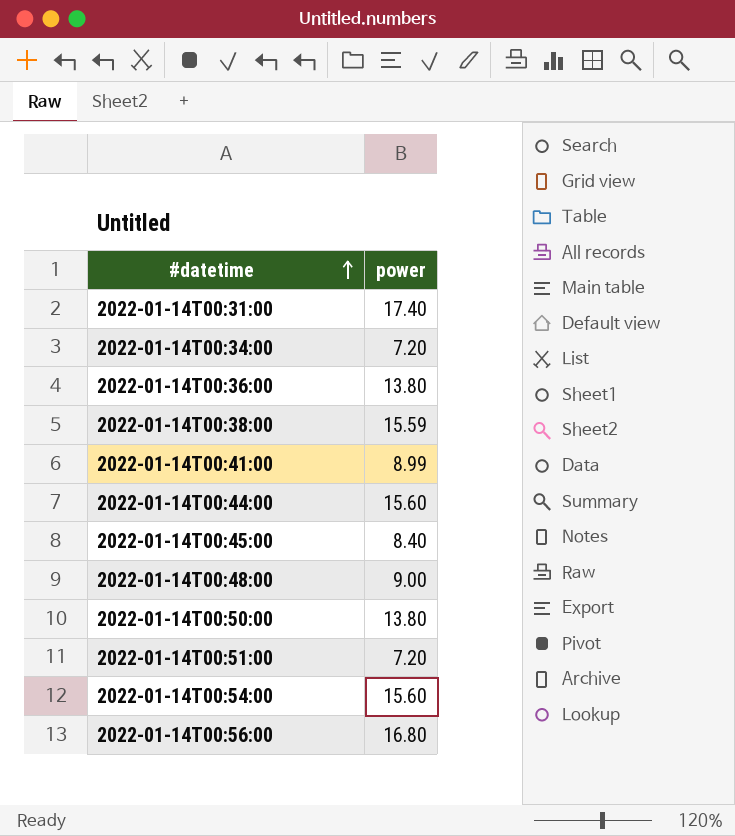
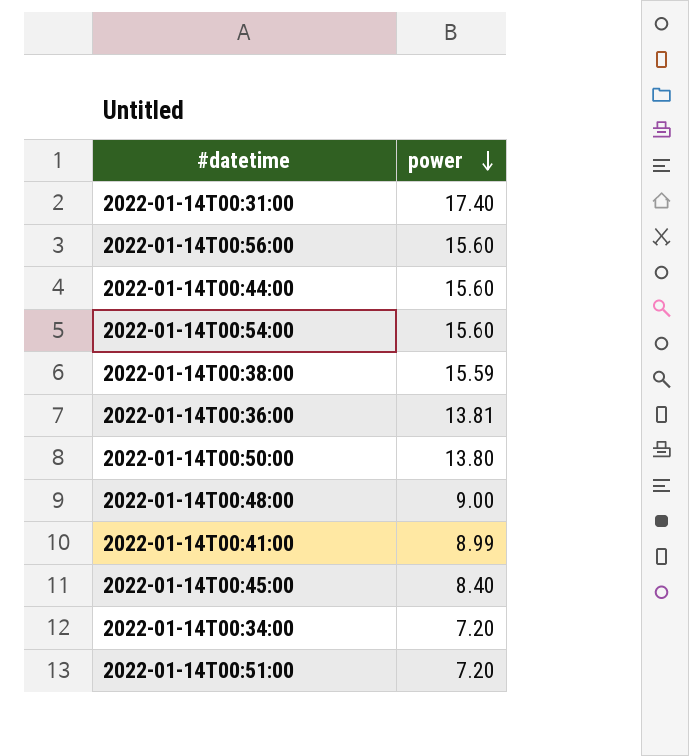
row order: #datetime ascending -> power descending
2022-01-14T00:56:00 | power: 16.80 -> 15.60
2022-01-14T00:36:00 | power: 13.80 -> 13.81

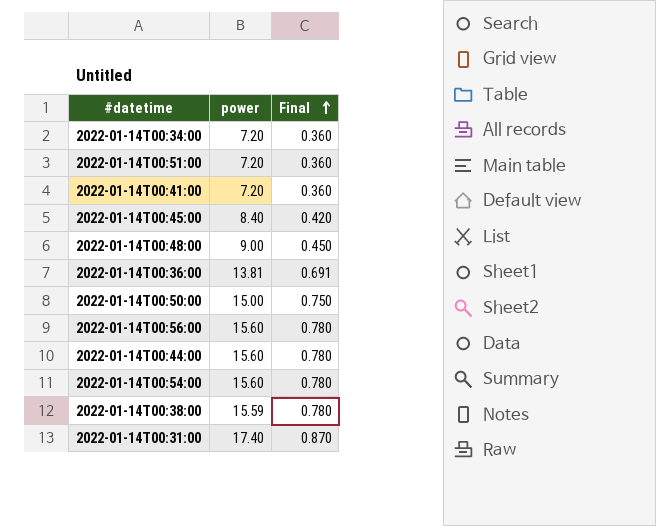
row order: power descending -> Final ascending
column Final | formula: none -> [power] * 0.05
2022-01-14T00:41:00 | power: 8.99 -> 7.20
2022-01-14T00:50:00 | power: 13.80 -> 15.00

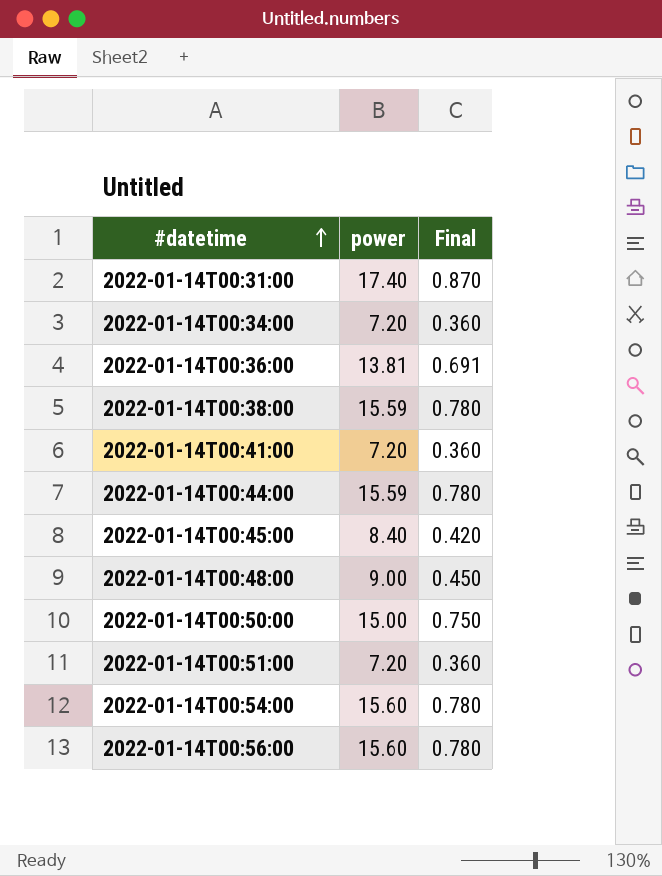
row order: Final ascending -> #datetime ascending
2022-01-14T00:44:00 | power: 15.60 -> 15.59

